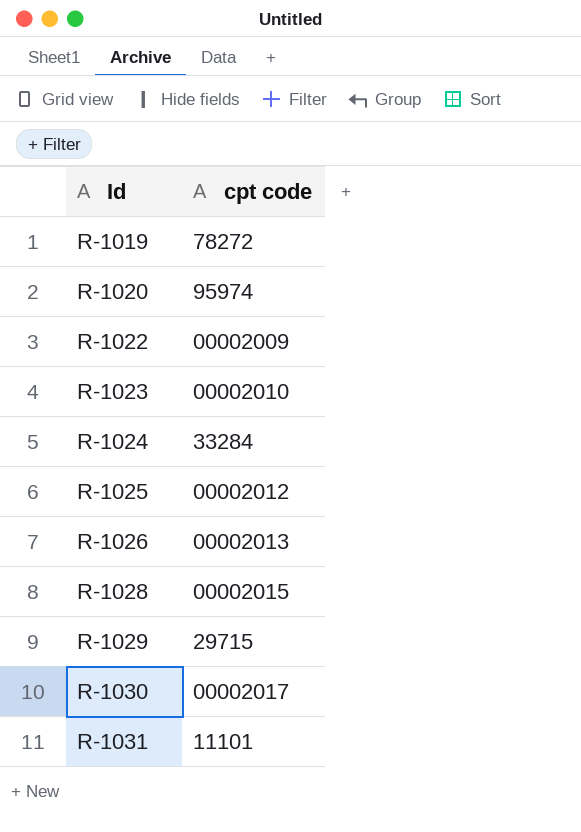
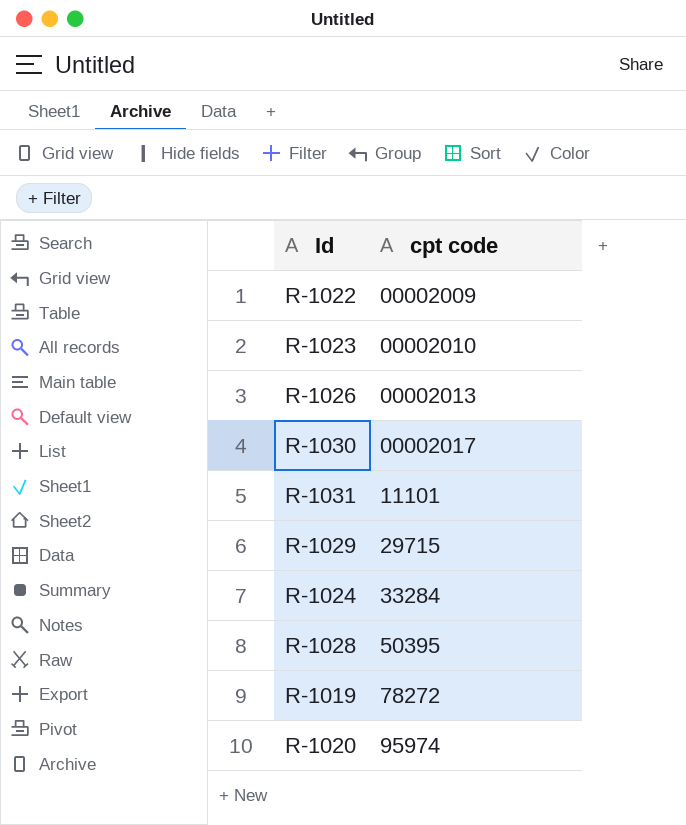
row order: Id ascending -> cpt code ascending
row R-1025: 00002012 -> none
R-1028 | cpt code: 00002015 -> 50395

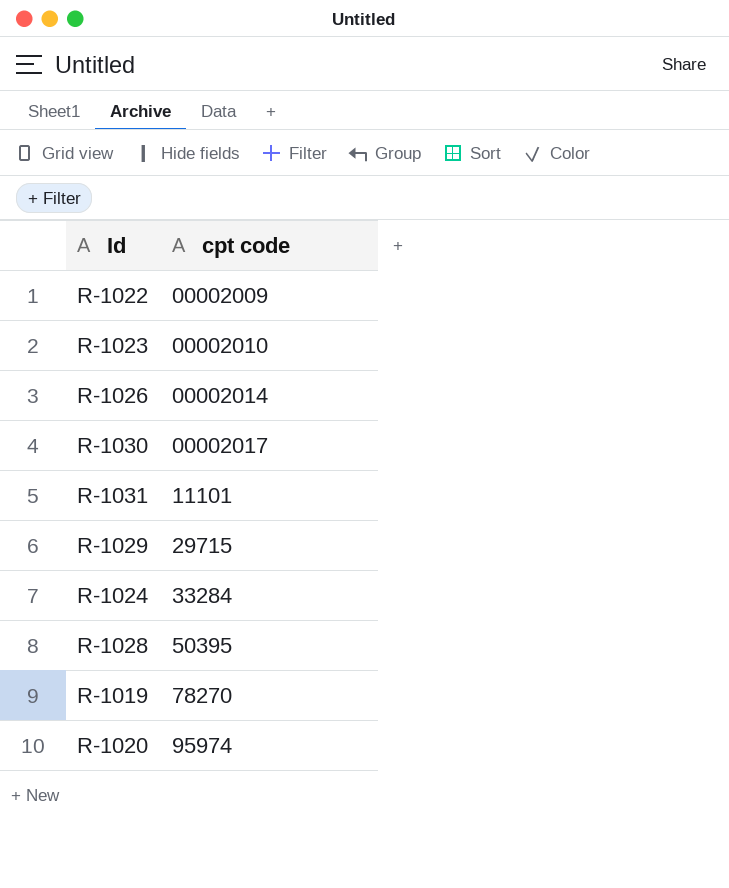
R-1026 | cpt code: 00002013 -> 00002014
R-1019 | cpt code: 78272 -> 78270

